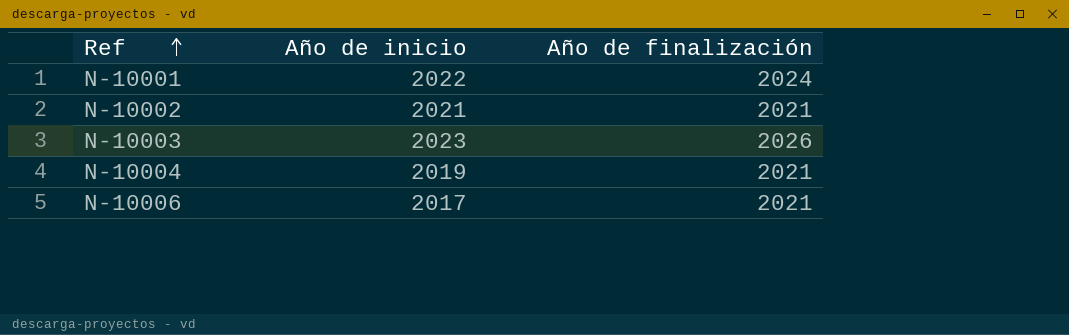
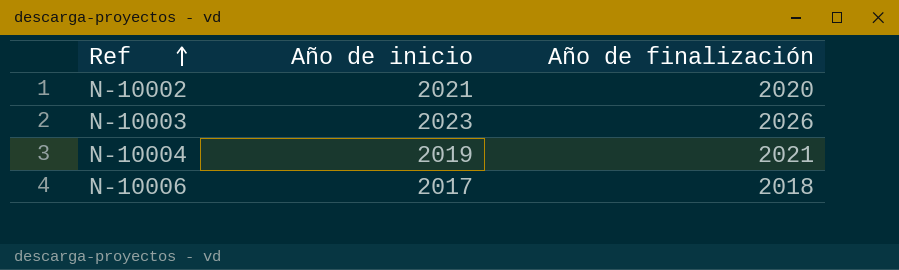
row N-10001: 2022 | 2024 -> none
N-10002 | Año de finalización: 2021 -> 2020
N-10006 | Año de finalización: 2021 -> 2018

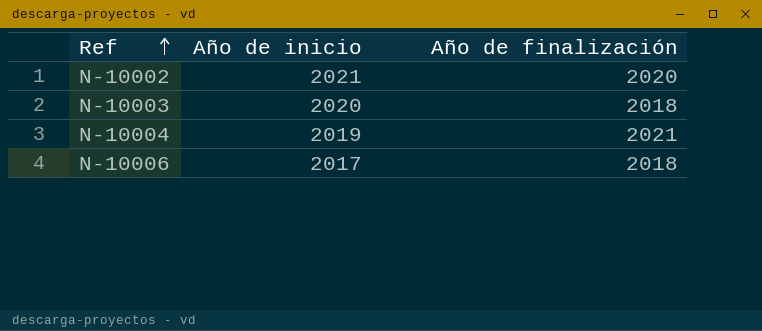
N-10003 | Año de inicio: 2023 -> 2020
N-10003 | Año de finalización: 2026 -> 2018

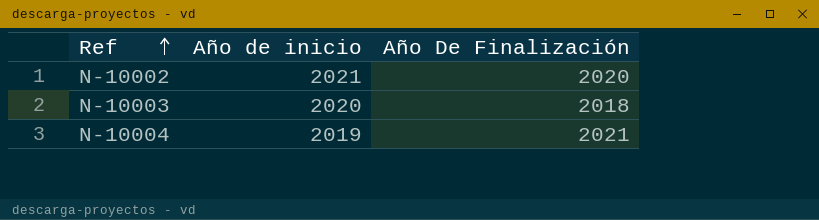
column name: Año de finalización -> Año De Finalización
row N-10006: 2017 | 2018 -> none

